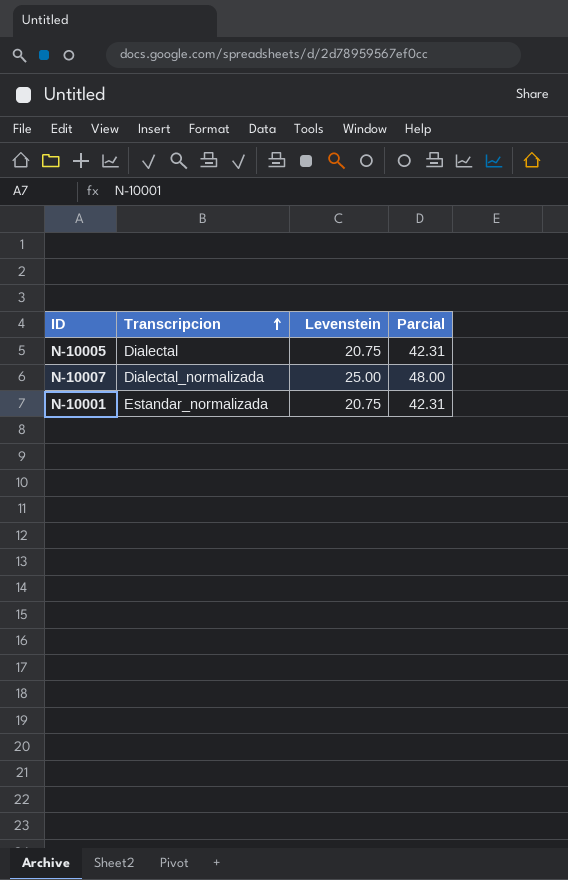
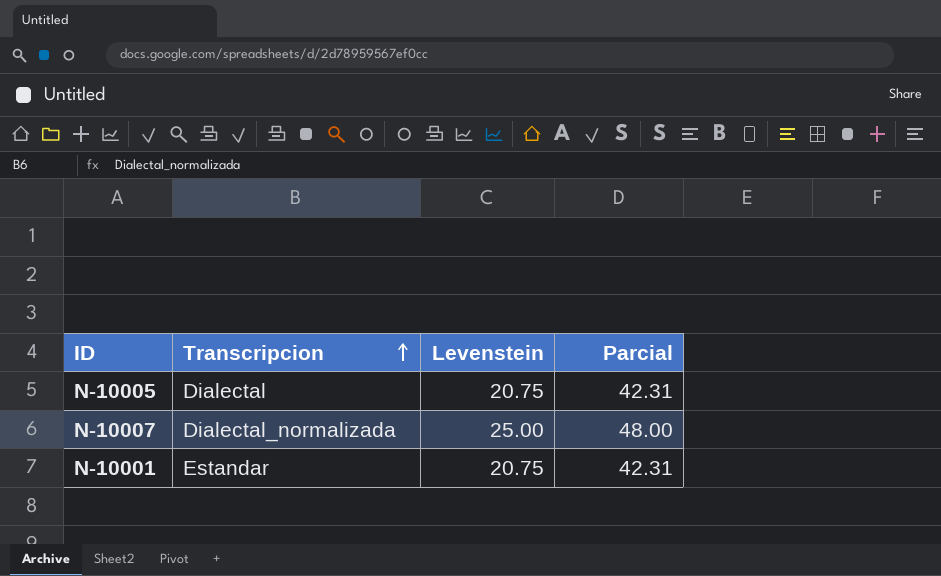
N-10001 | Transcripcion: Estandar_normalizada -> Estandar

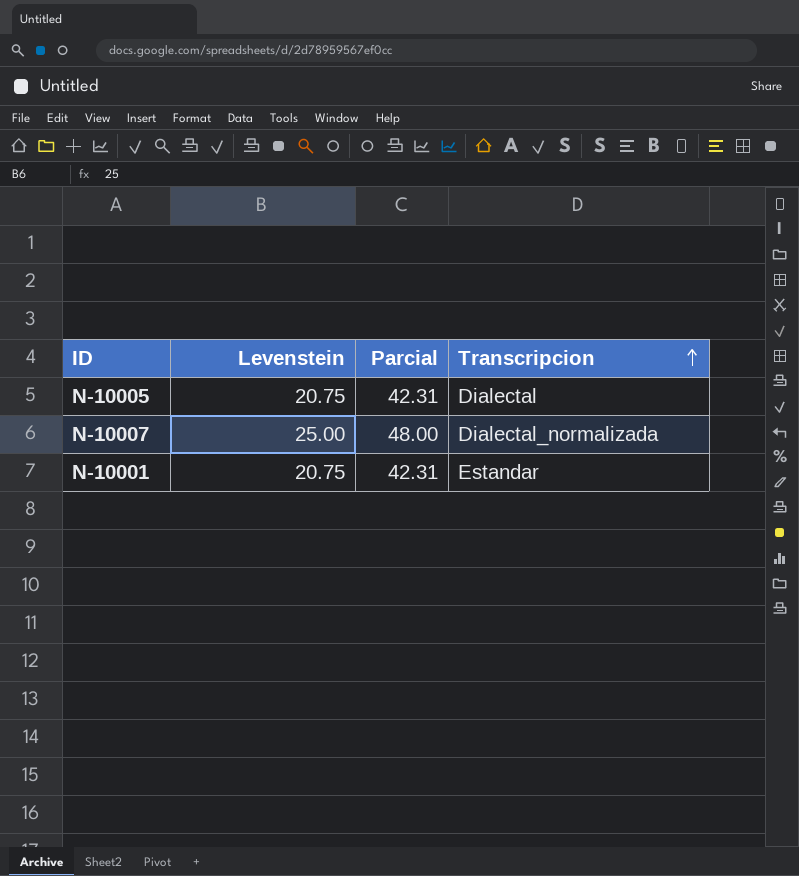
column Transcripcion | position: 2 -> 4

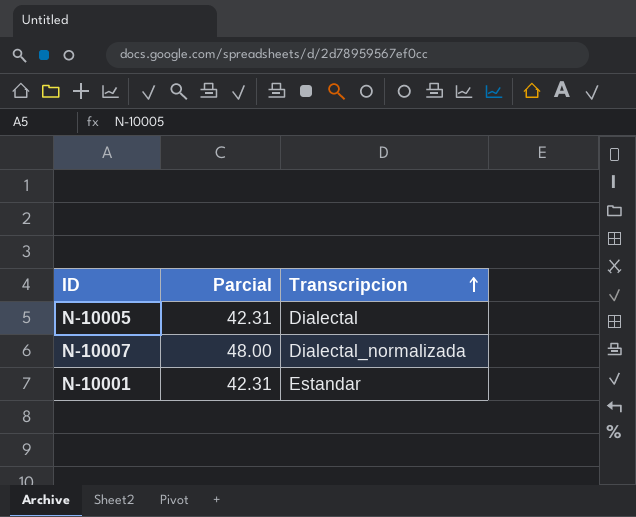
column Levenstein | position: 2 -> none

